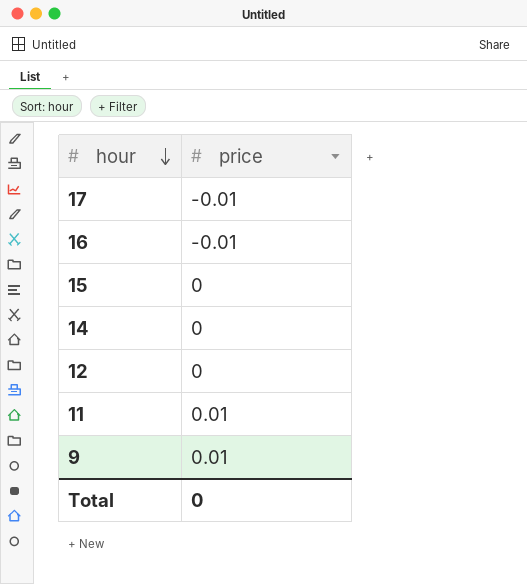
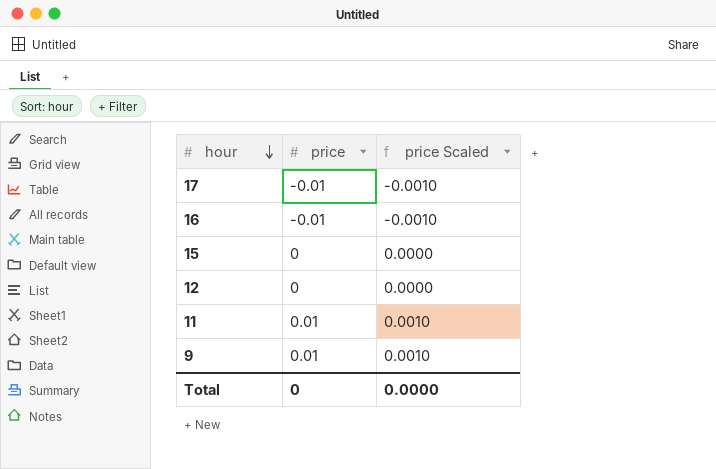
column price Scaled | formula: none -> [price] * 0.1
row 14: 0 -> none

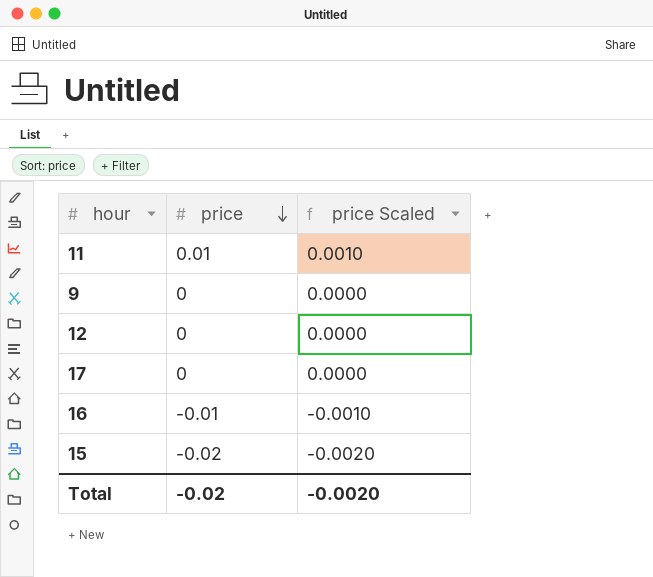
row order: hour descending -> price descending
9 | price: 0.01 -> 0
9 | price Scaled: 0.0010 -> 0.0000
17 | price: -0.01 -> 0
17 | price Scaled: -0.0010 -> 0.0000
15 | price: 0 -> -0.02
15 | price Scaled: 0.0000 -> -0.0020
Total | price: 0 -> -0.02
Total | price Scaled: 0.0000 -> -0.0020

